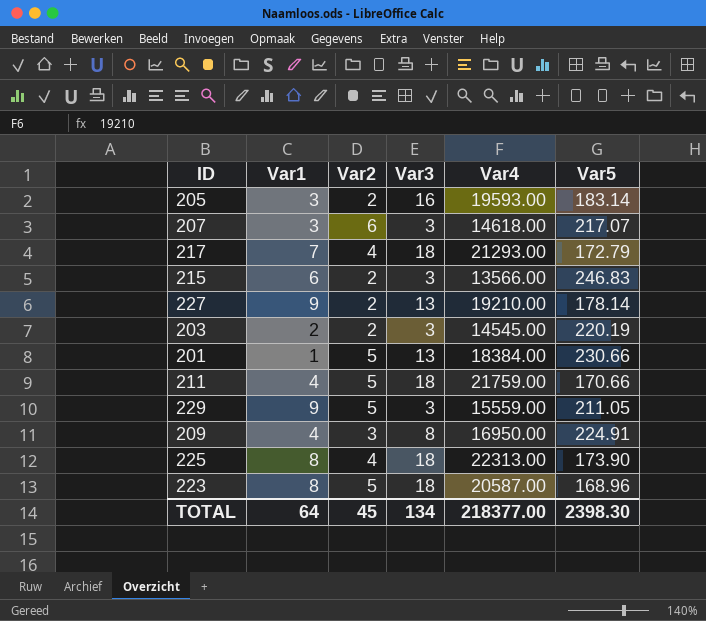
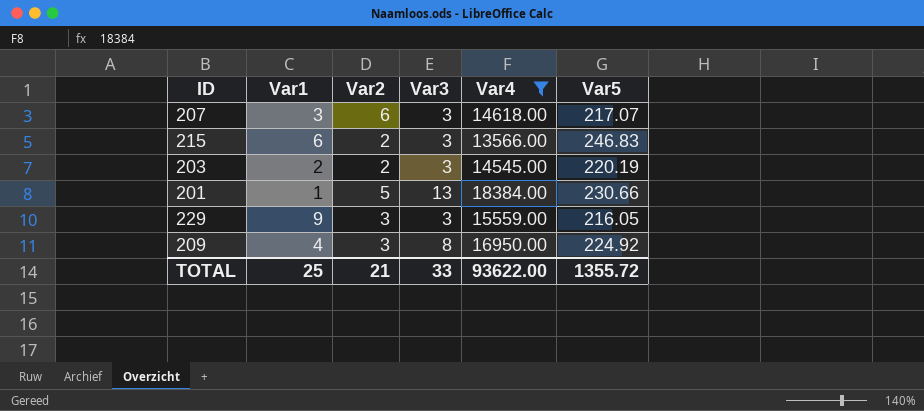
filter: none -> Var4 <= 18384.00
229 | Var2: 5 -> 3
229 | Var5: 211.05 -> 216.05
209 | Var5: 224.91 -> 224.92
TOTAL | Var1: 64 -> 25
TOTAL | Var2: 45 -> 21
TOTAL | Var3: 134 -> 33
TOTAL | Var4: 218377.00 -> 93622.00
TOTAL | Var5: 2398.30 -> 1355.72

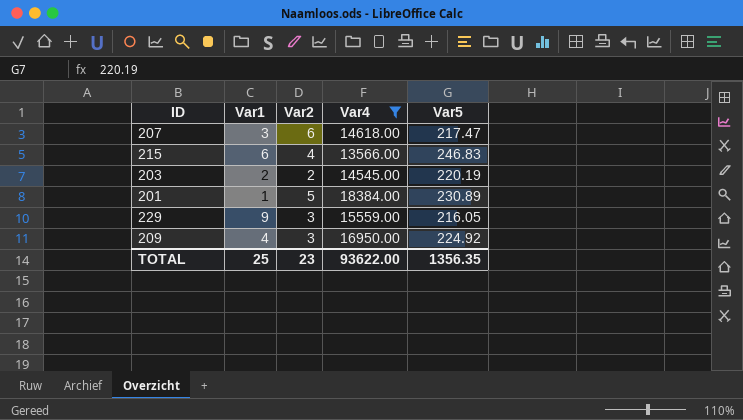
column Var3 | position: 4 -> none
207 | Var5: 217.07 -> 217.47
215 | Var2: 2 -> 4
201 | Var5: 230.66 -> 230.89
TOTAL | Var2: 21 -> 23
TOTAL | Var5: 1355.72 -> 1356.35

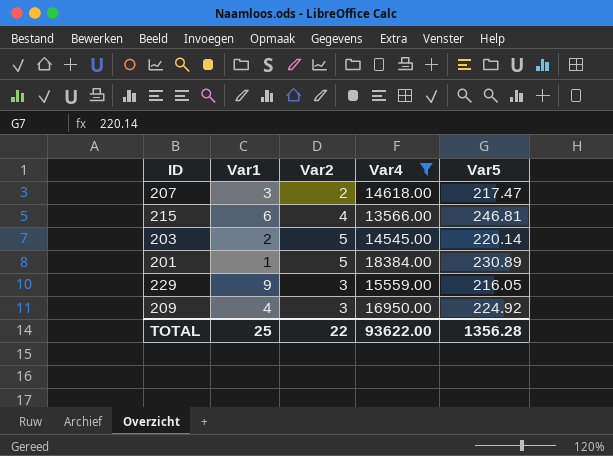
207 | Var2: 6 -> 2
215 | Var5: 246.83 -> 246.81
203 | Var2: 2 -> 5
203 | Var5: 220.19 -> 220.14
TOTAL | Var2: 23 -> 22
TOTAL | Var5: 1356.35 -> 1356.28

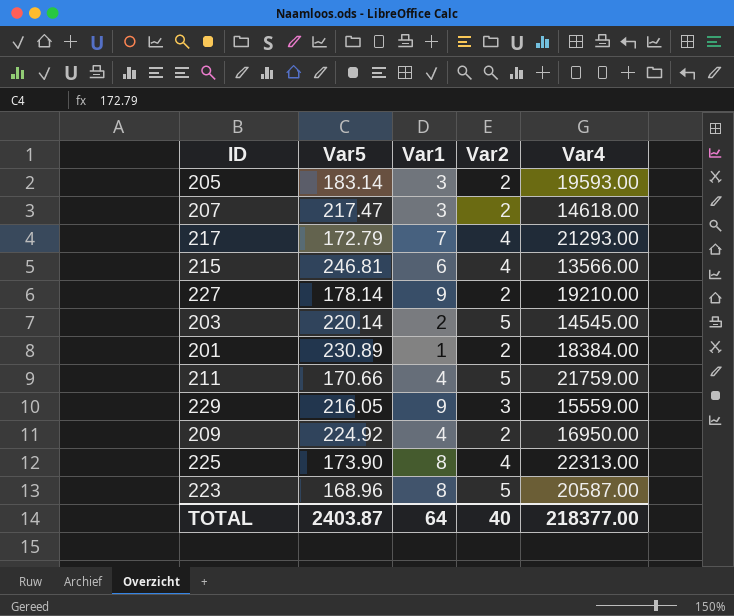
filter: Var4 <= 18384.00 -> none
column Var5 | position: 5 -> 2
201 | Var2: 5 -> 2
209 | Var2: 3 -> 2
TOTAL | Var5: 1356.28 -> 2403.87
TOTAL | Var1: 25 -> 64
TOTAL | Var2: 22 -> 40
TOTAL | Var4: 93622.00 -> 218377.00

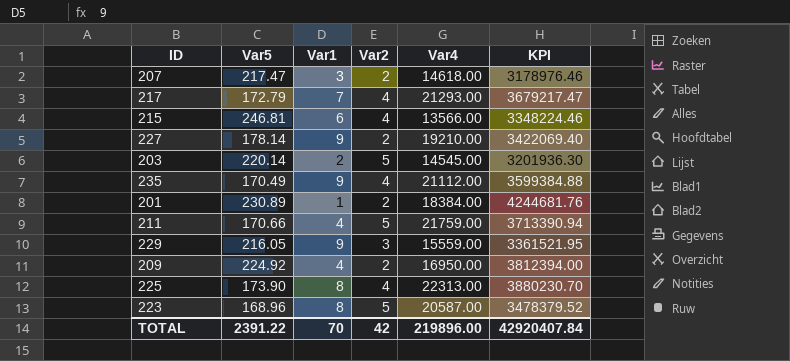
column KPI | formula: none -> [Var5] * [Var4]
row 205: 183.14 | 3 | 2 | 19593.00 -> none
row 235: none -> 170.49 | 9 | 4 | 21112.00 | 3599384.88
TOTAL | Var5: 2403.87 -> 2391.22
TOTAL | Var1: 64 -> 70
TOTAL | Var2: 40 -> 42
TOTAL | Var4: 218377.00 -> 219896.00

